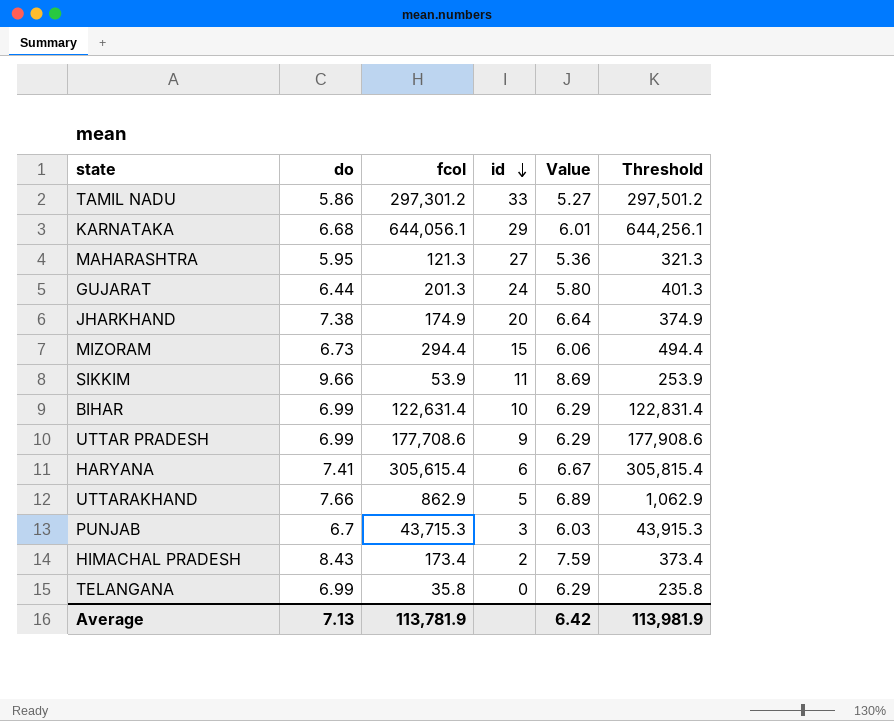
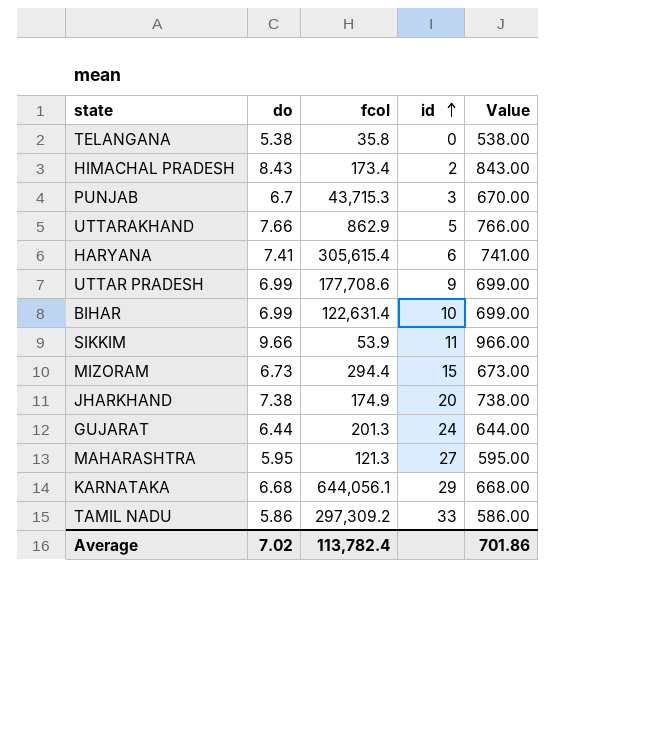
row order: id descending -> id ascending
column Threshold | formula: [fcol] + 200 -> none
column Value | formula: [do] * 0.9 -> [do] * 100
TELANGANA | do: 6.99 -> 5.38
TAMIL NADU | fcol: 297,301.2 -> 297,309.2
Average | do: 7.13 -> 7.02
Average | fcol: 113,781.9 -> 113,782.4
Average | Value: 6.42 -> 701.86

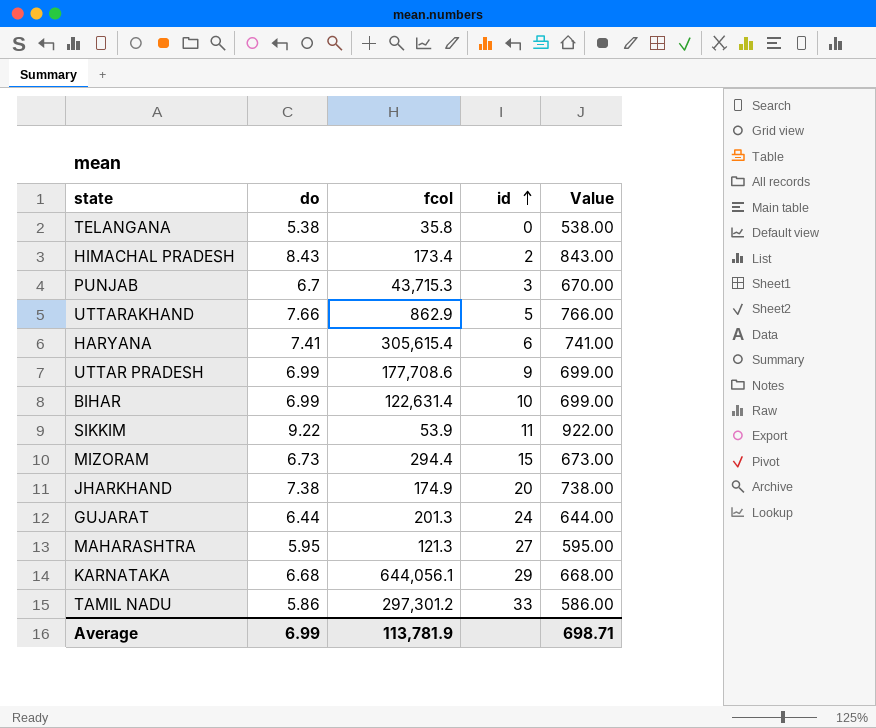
SIKKIM | do: 9.66 -> 9.22
SIKKIM | Value: 966.00 -> 922.00
TAMIL NADU | fcol: 297,309.2 -> 297,301.2
Average | do: 7.02 -> 6.99
Average | fcol: 113,782.4 -> 113,781.9
Average | Value: 701.86 -> 698.71

